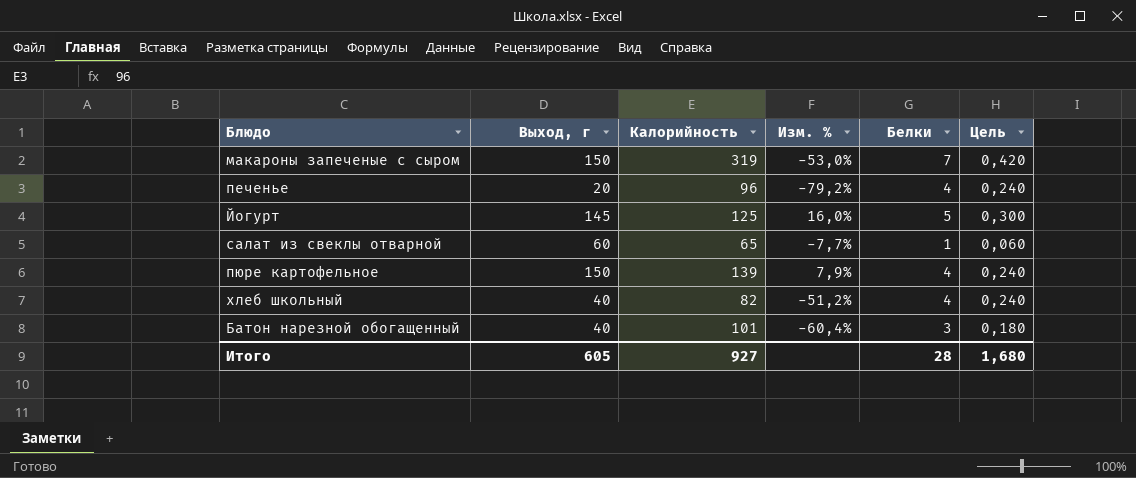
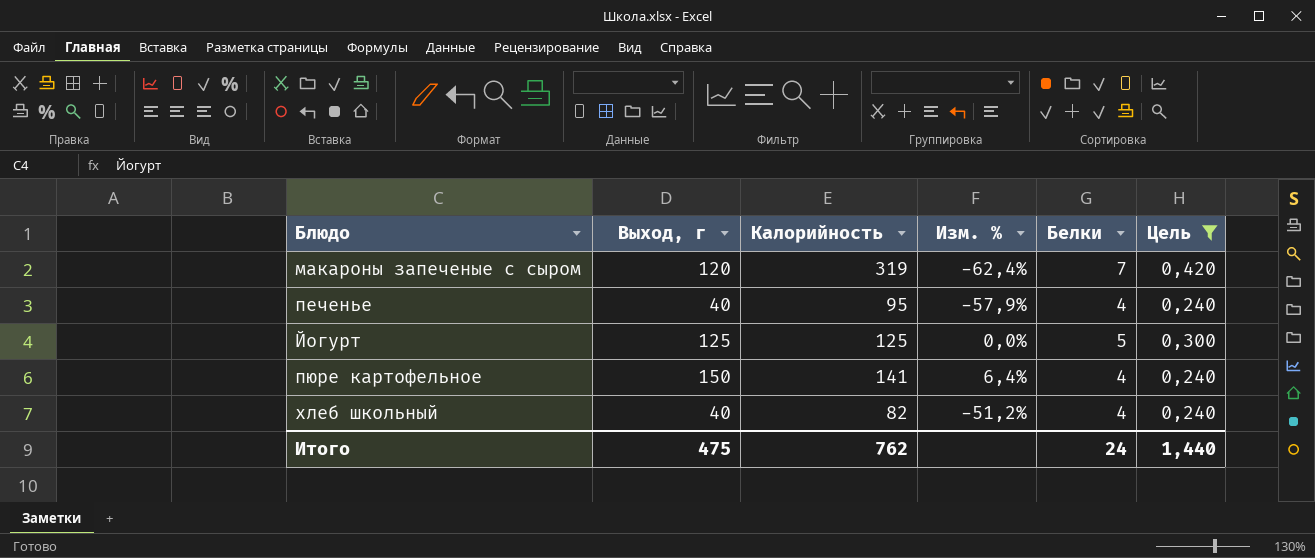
filter: none -> Цель >= 0,240
макароны запеченые с сыром | Выход, г: 150 -> 120
макароны запеченые с сыром | Изм. %: -53,0% -> -62,4%
печенье | Выход, г: 20 -> 40
печенье | Калорийность: 96 -> 95
печенье | Изм. %: -79,2% -> -57,9%
Йогурт | Выход, г: 145 -> 125
Йогурт | Изм. %: 16,0% -> 0,0%
пюре картофельное | Калорийность: 139 -> 141
пюре картофельное | Изм. %: 7,9% -> 6,4%
Итого | Выход, г: 605 -> 475
Итого | Калорийность: 927 -> 762
Итого | Белки: 28 -> 24
Итого | Цель: 1,680 -> 1,440

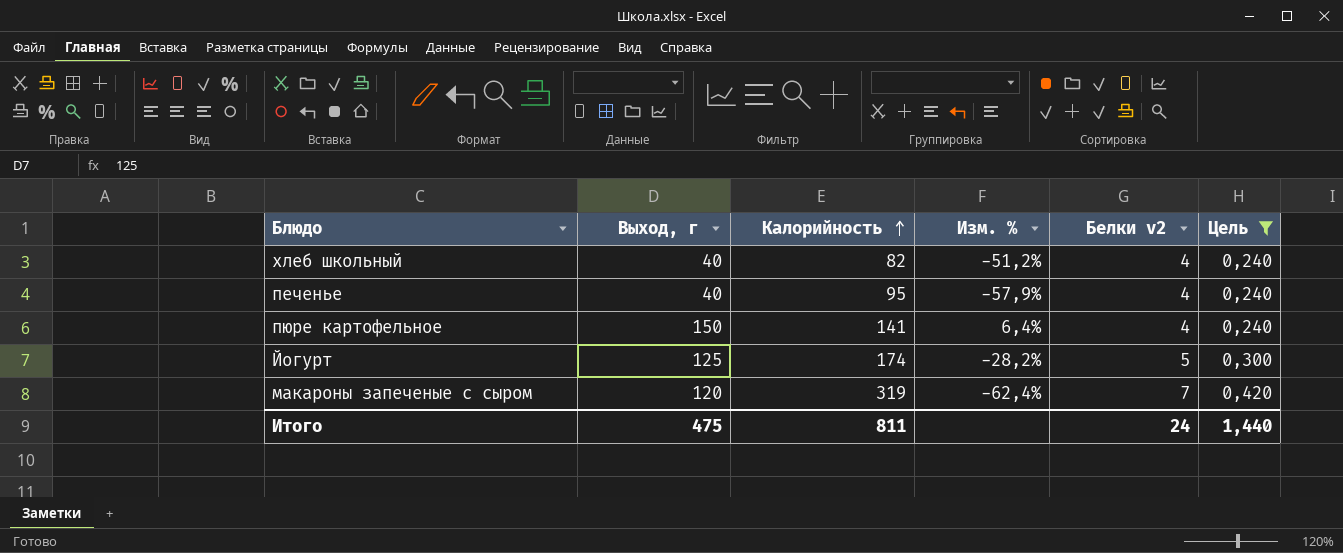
row order: none -> Калорийность ascending
column name: Белки -> Белки v2
Йогурт | Калорийность: 125 -> 174
Йогурт | Изм. %: 0,0% -> -28,2%
Итого | Калорийность: 762 -> 811

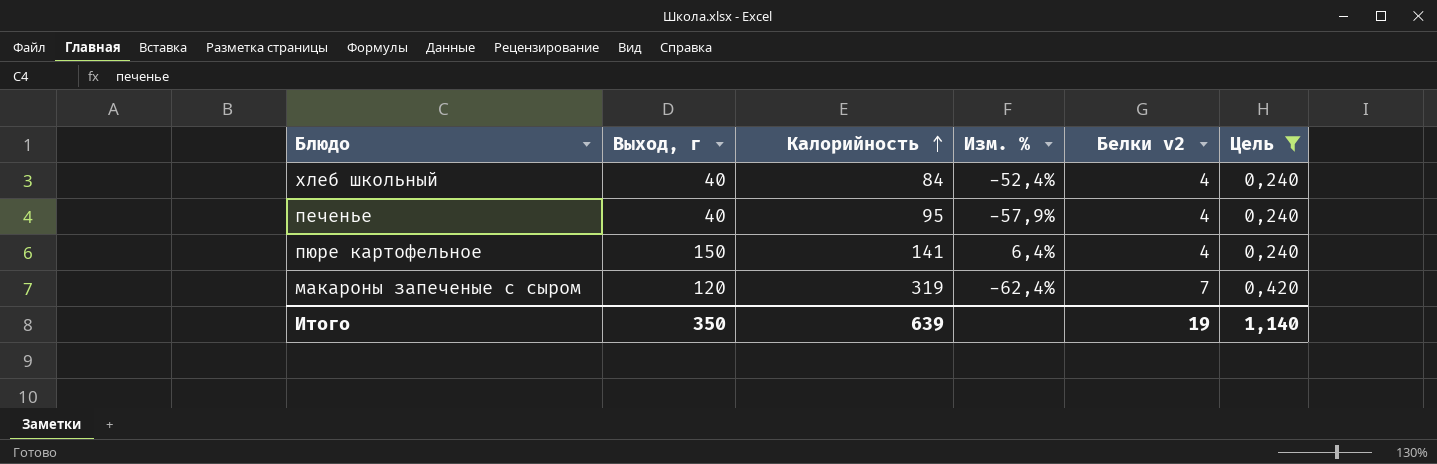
row Йогурт: 125 | 174 | -28,2% | 5 | 0,300 -> none
хлеб школьный | Калорийность: 82 -> 84
хлеб школьный | Изм. %: -51,2% -> -52,4%
Итого | Выход, г: 475 -> 350
Итого | Калорийность: 811 -> 639
Итого | Белки v2: 24 -> 19
Итого | Цель: 1,440 -> 1,140

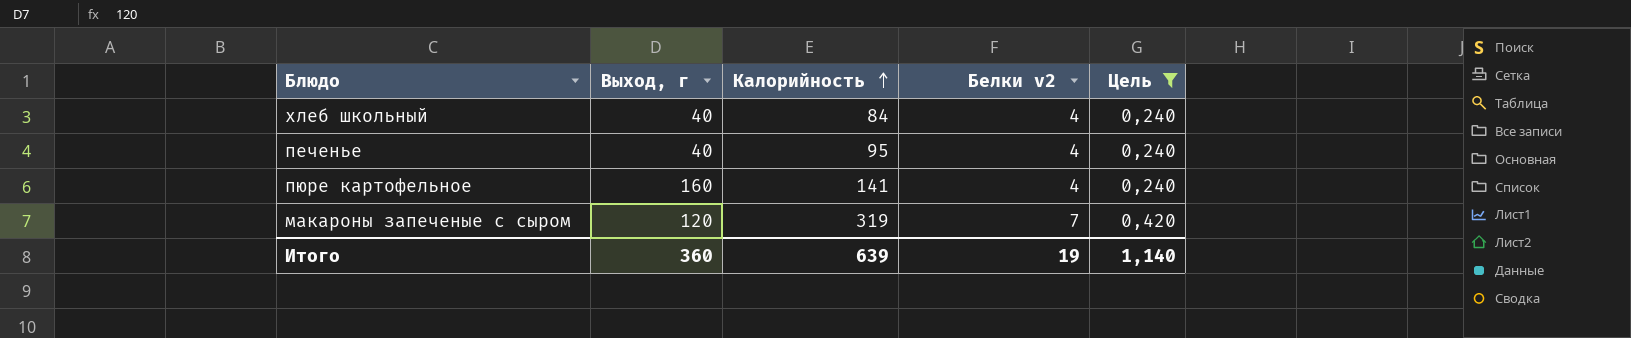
column Изм. % | formula: ([Выход, г] - [Калорийность]) / [Калорийность] -> none
пюре картофельное | Выход, г: 150 -> 160
Итого | Выход, г: 350 -> 360

